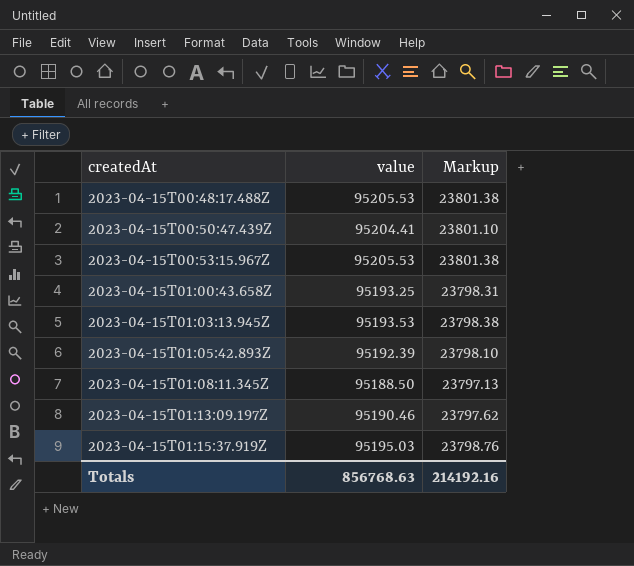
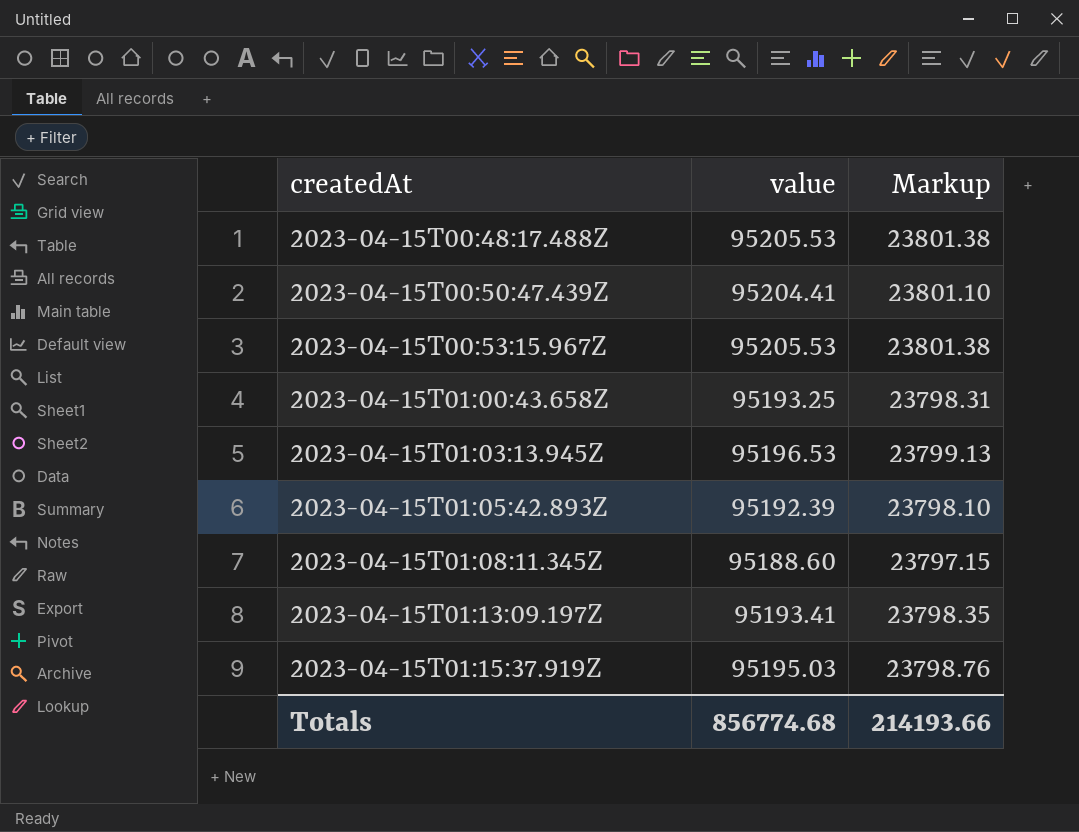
2023-04-15T01:03:13.945Z | value: 95193.53 -> 95196.53
2023-04-15T01:03:13.945Z | Markup: 23798.38 -> 23799.13
2023-04-15T01:08:11.345Z | value: 95188.50 -> 95188.60
2023-04-15T01:08:11.345Z | Markup: 23797.13 -> 23797.15
2023-04-15T01:13:09.197Z | value: 95190.46 -> 95193.41
2023-04-15T01:13:09.197Z | Markup: 23797.62 -> 23798.35
Totals | value: 856768.63 -> 856774.68
Totals | Markup: 214192.16 -> 214193.66

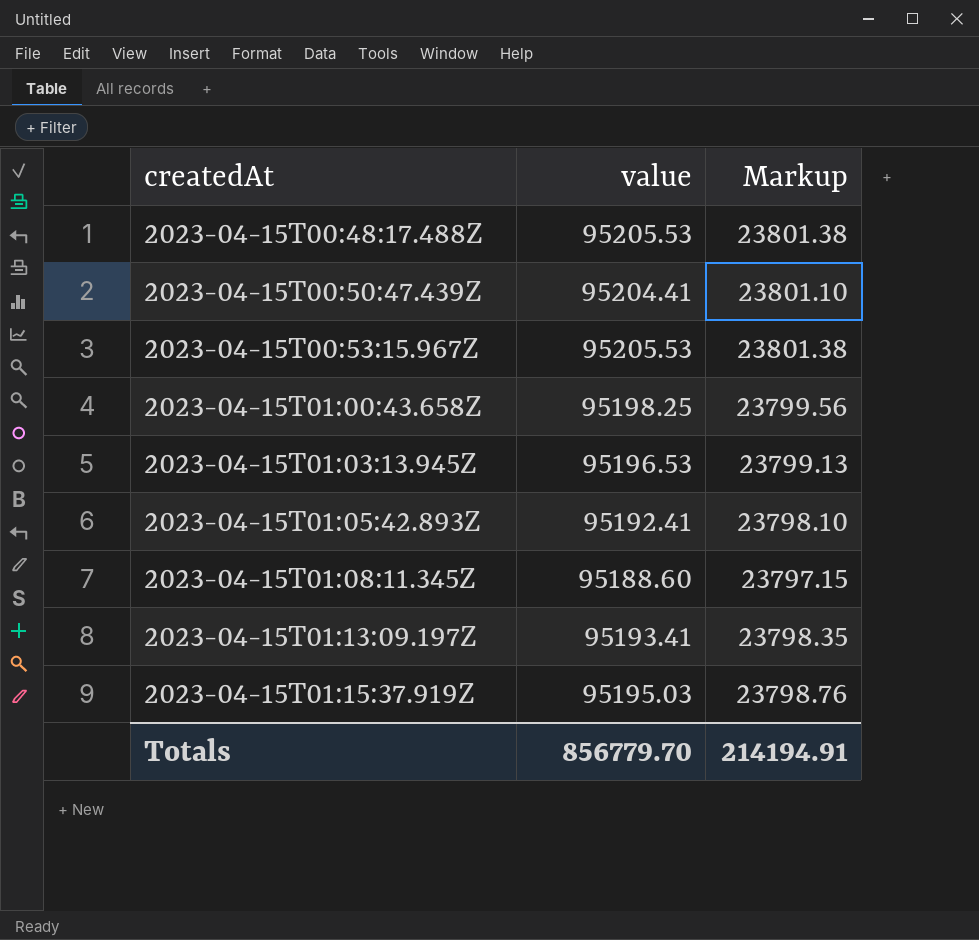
2023-04-15T01:00:43.658Z | value: 95193.25 -> 95198.25
2023-04-15T01:00:43.658Z | Markup: 23798.31 -> 23799.56
2023-04-15T01:05:42.893Z | value: 95192.39 -> 95192.41
Totals | value: 856774.68 -> 856779.70
Totals | Markup: 214193.66 -> 214194.91

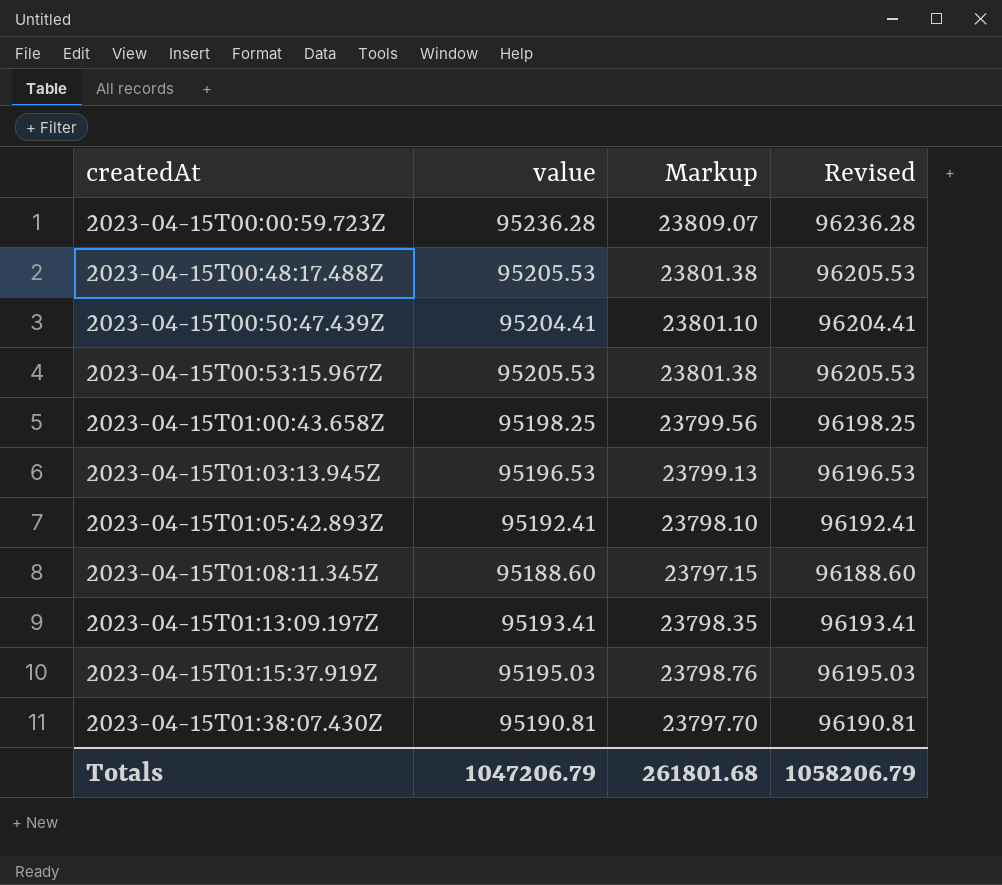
column Revised | formula: none -> [value] + 1000
row 2023-04-15T00:00:59.723Z: none -> 95236.28 | 23809.07 | 96236.28
row 2023-04-15T01:38:07.430Z: none -> 95190.81 | 23797.70 | 96190.81
Totals | value: 856779.70 -> 1047206.79
Totals | Markup: 214194.91 -> 261801.68

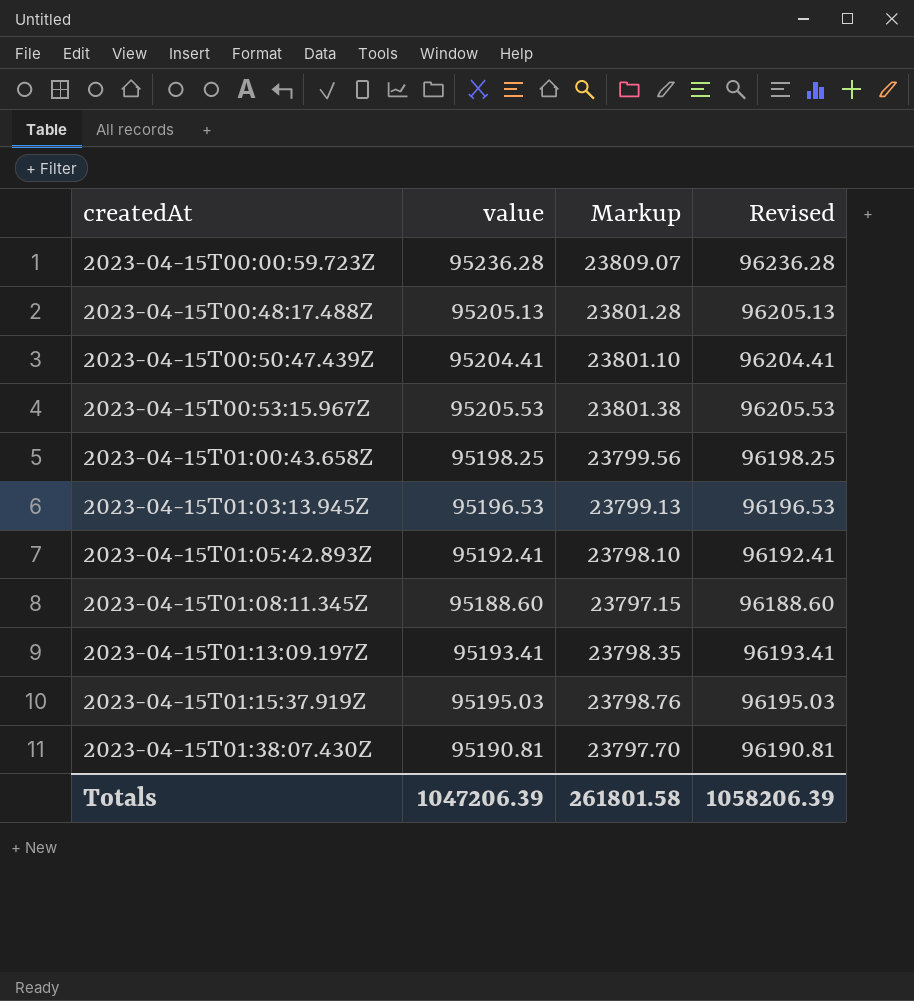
2023-04-15T00:48:17.488Z | value: 95205.53 -> 95205.13
2023-04-15T00:48:17.488Z | Markup: 23801.38 -> 23801.28
2023-04-15T00:48:17.488Z | Revised: 96205.53 -> 96205.13
Totals | value: 1047206.79 -> 1047206.39
Totals | Markup: 261801.68 -> 261801.58
Totals | Revised: 1058206.79 -> 1058206.39

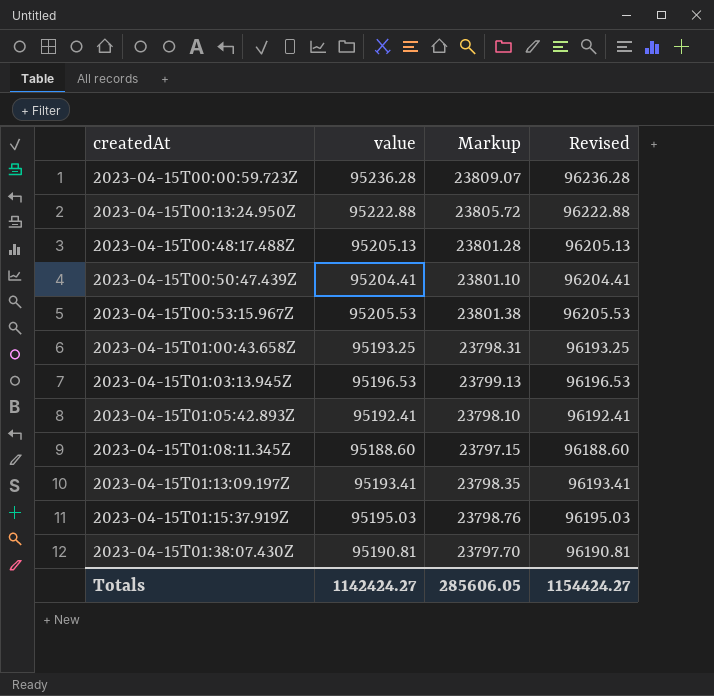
row 2023-04-15T00:13:24.950Z: none -> 95222.88 | 23805.72 | 96222.88
2023-04-15T01:00:43.658Z | value: 95198.25 -> 95193.25
2023-04-15T01:00:43.658Z | Markup: 23799.56 -> 23798.31
2023-04-15T01:00:43.658Z | Revised: 96198.25 -> 96193.25
Totals | value: 1047206.39 -> 1142424.27
Totals | Markup: 261801.58 -> 285606.05
Totals | Revised: 1058206.39 -> 1154424.27

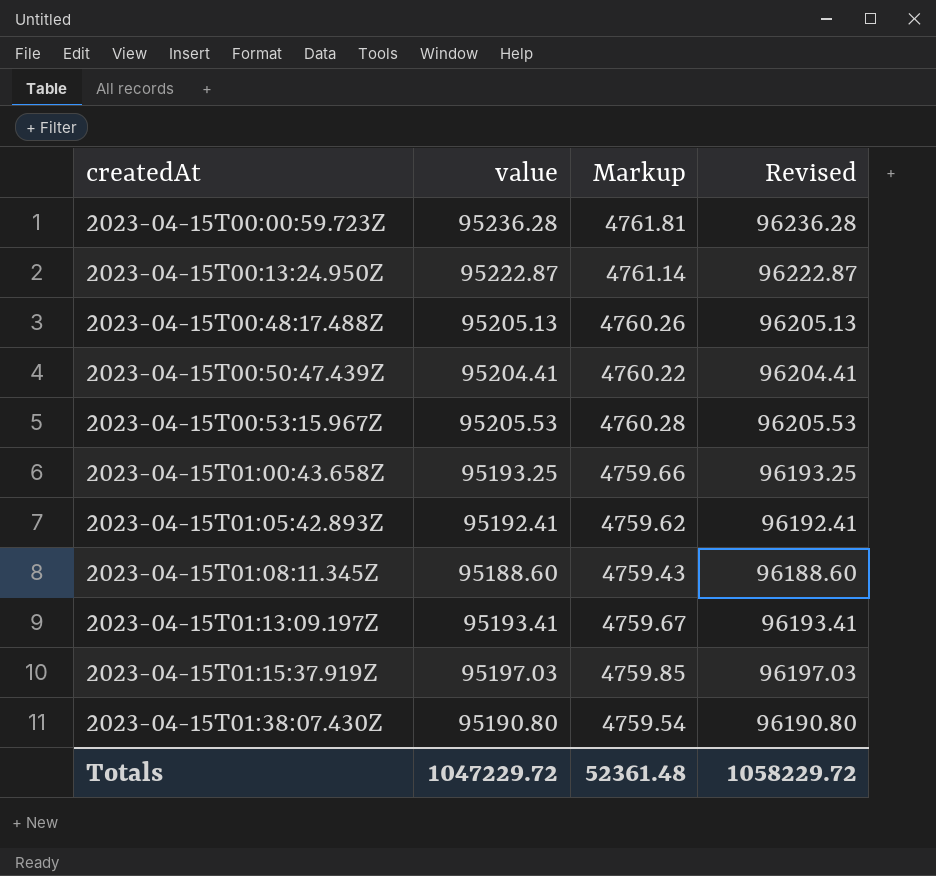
column Markup | formula: [value] * 0.25 -> [value] * 0.05
row 2023-04-15T01:03:13.945Z: 95196.53 | 23799.13 | 96196.53 -> none
2023-04-15T00:13:24.950Z | value: 95222.88 -> 95222.87
2023-04-15T00:13:24.950Z | Revised: 96222.88 -> 96222.87
2023-04-15T01:15:37.919Z | value: 95195.03 -> 95197.03
2023-04-15T01:15:37.919Z | Revised: 96195.03 -> 96197.03
2023-04-15T01:38:07.430Z | value: 95190.81 -> 95190.80
2023-04-15T01:38:07.430Z | Revised: 96190.81 -> 96190.80
Totals | value: 1142424.27 -> 1047229.72
Totals | Markup: 285606.05 -> 52361.48
Totals | Revised: 1154424.27 -> 1058229.72

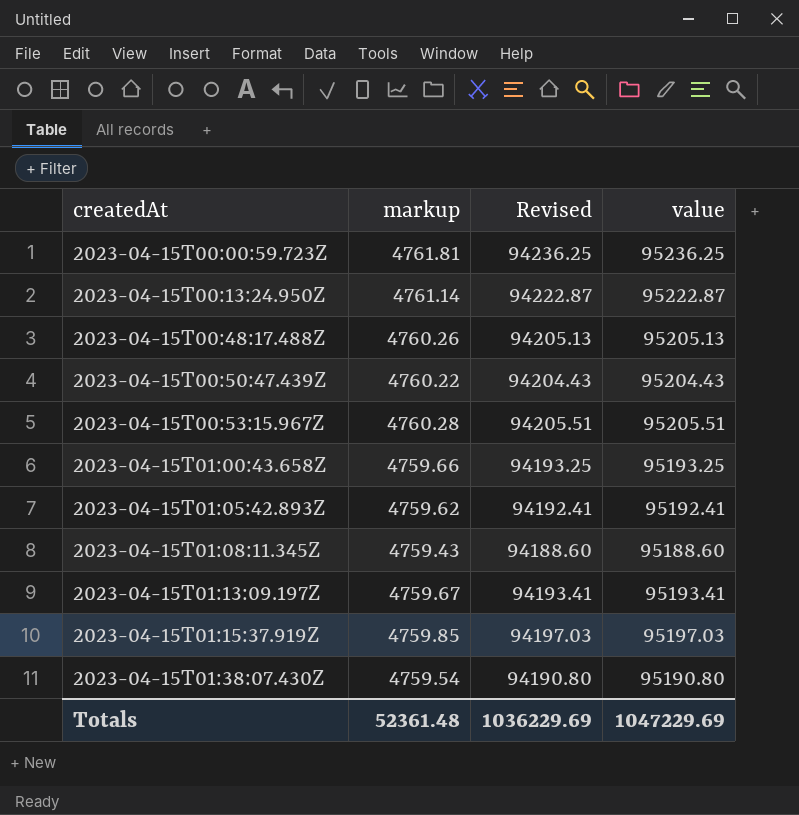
column name: Markup -> markup
column Revised | formula: [value] + 1000 -> [value] - 1000
column value | position: 2 -> 4
2023-04-15T00:00:59.723Z | value: 95236.28 -> 95236.25
2023-04-15T00:50:47.439Z | value: 95204.41 -> 95204.43
2023-04-15T00:53:15.967Z | value: 95205.53 -> 95205.51
Totals | Revised: 1058229.72 -> 1036229.69
Totals | value: 1047229.72 -> 1047229.69

